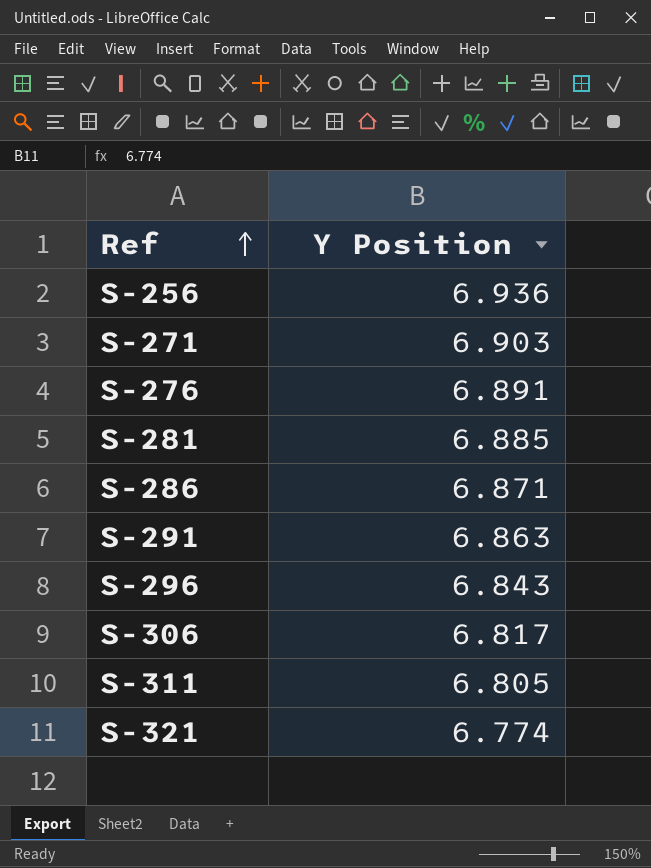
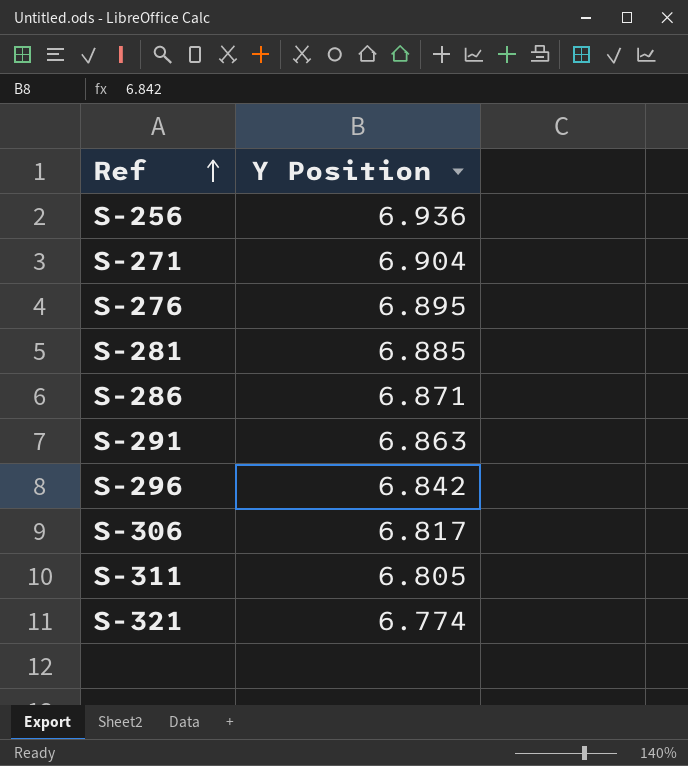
S-271 | Y Position: 6.903 -> 6.904
S-276 | Y Position: 6.891 -> 6.895
S-296 | Y Position: 6.843 -> 6.842

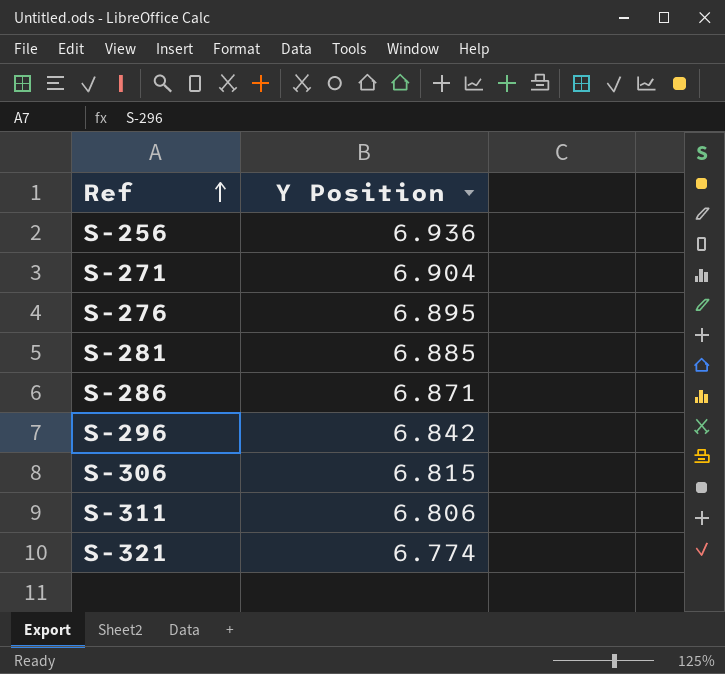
row S-291: 6.863 -> none
S-306 | Y Position: 6.817 -> 6.815
S-311 | Y Position: 6.805 -> 6.806

